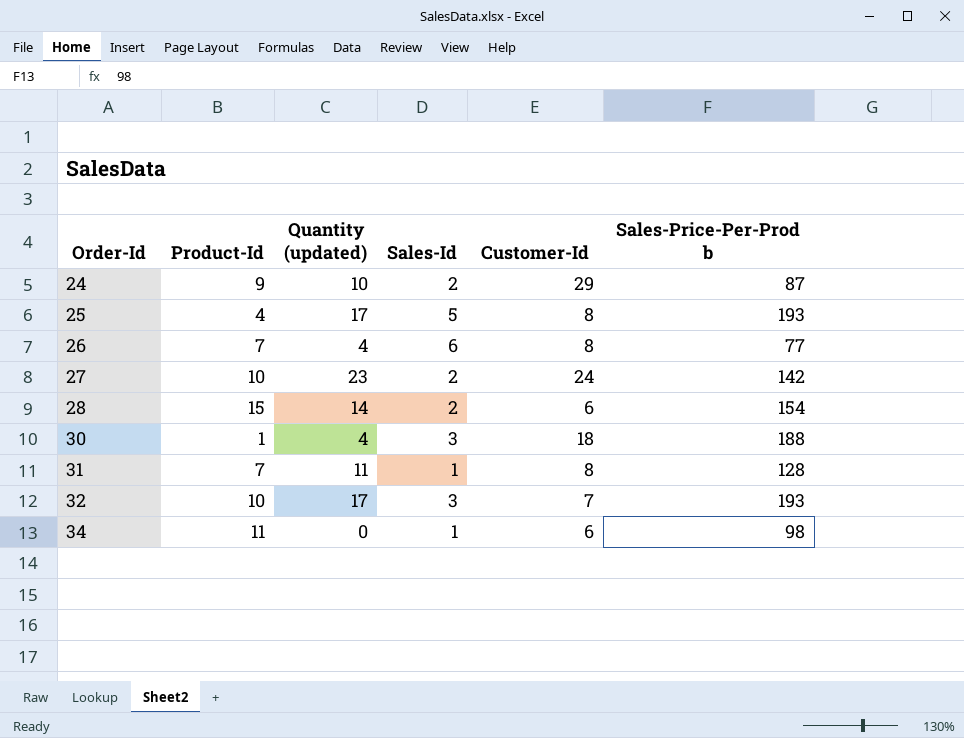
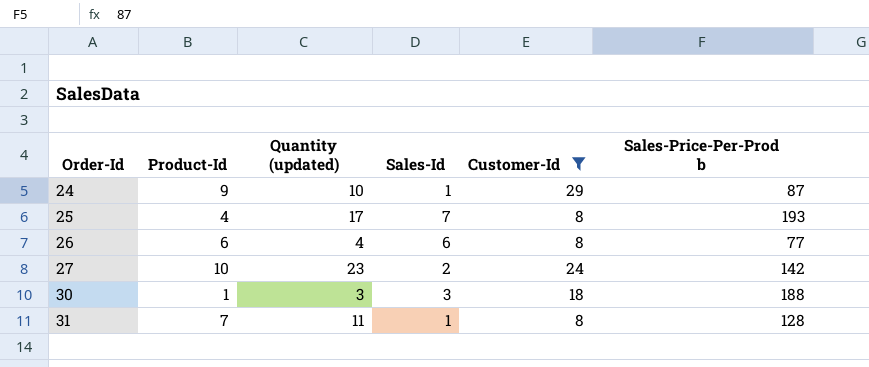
filter: none -> Customer-Id >= 8
24 | Sales-Id: 2 -> 1
25 | Sales-Id: 5 -> 7
26 | Product-Id: 7 -> 6
30 | Quantity (updated): 4 -> 3

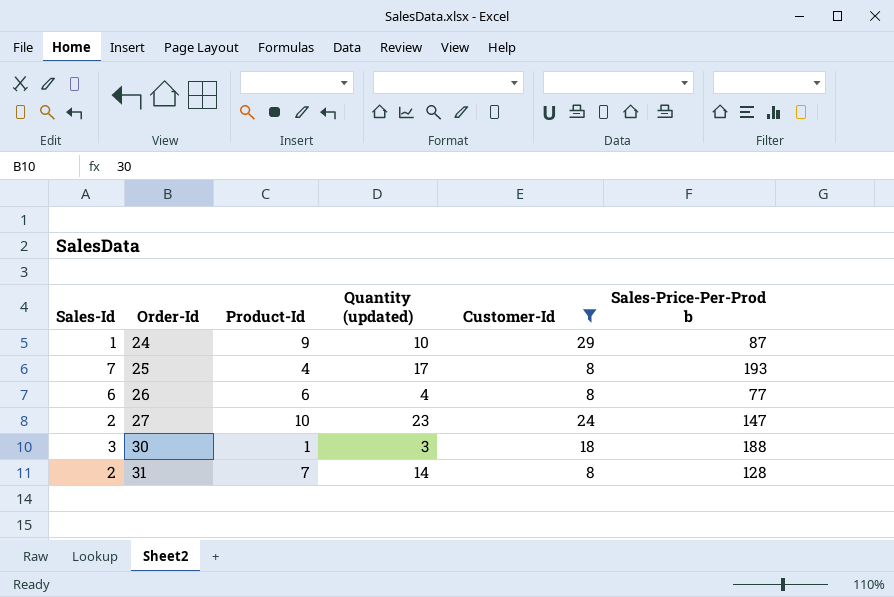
column Sales-Id | position: 4 -> 1
27 | Sales-Price-Per-Prod b: 142 -> 147
31 | Sales-Id: 1 -> 2
31 | Quantity (updated): 11 -> 14

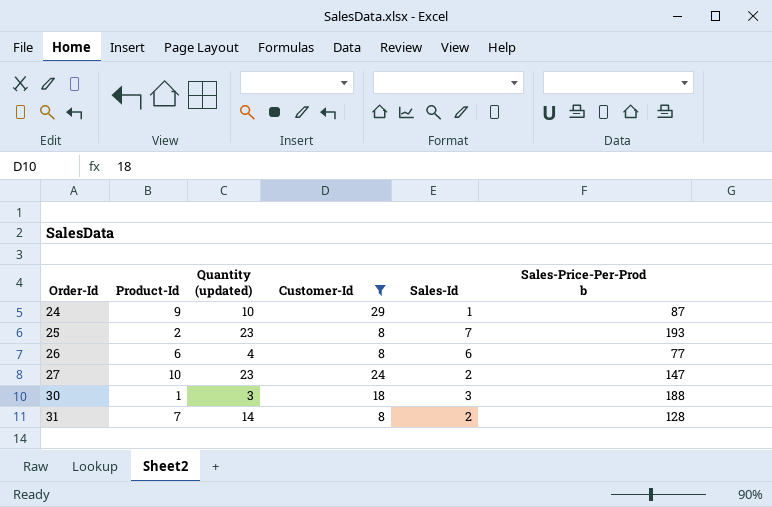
column Sales-Id | position: 1 -> 5
25 | Product-Id: 4 -> 2
25 | Quantity (updated): 17 -> 23

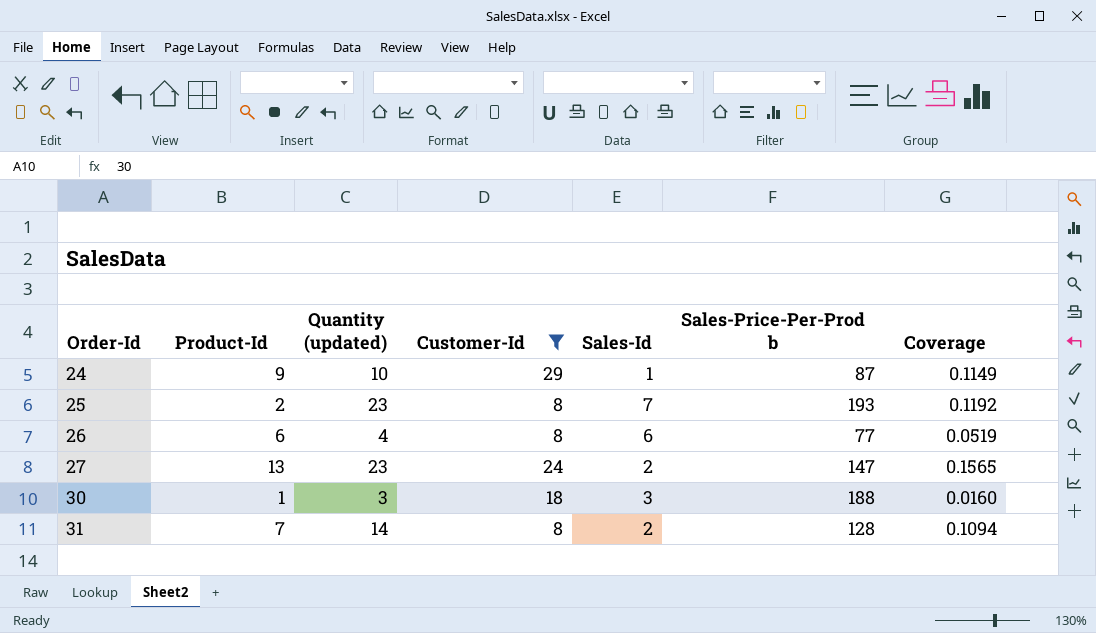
column Coverage | formula: none -> [Quantity (updated)] / [Sales-Price-Per-Prod b]
27 | Product-Id: 10 -> 13

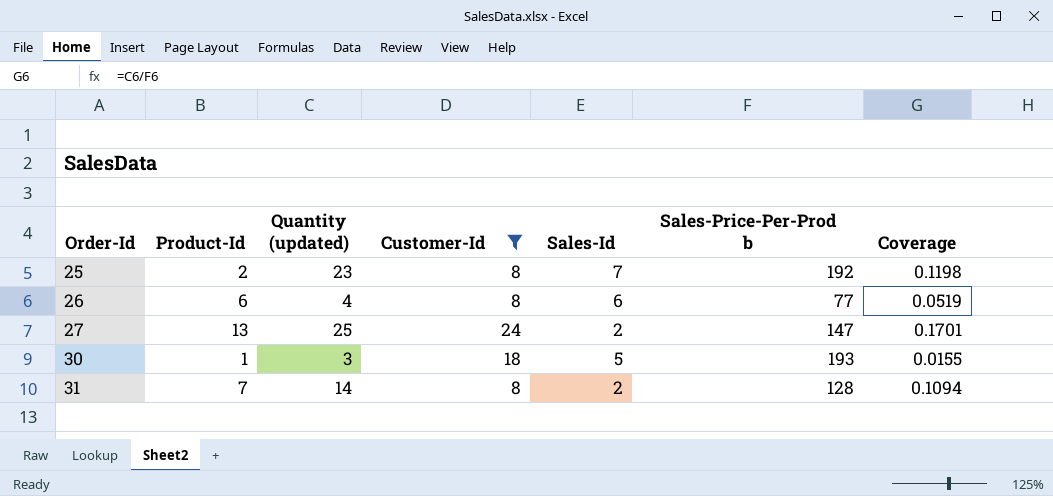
row 24: 9 | 10 | 29 | 1 | 87 | 0.1149 -> none
25 | Sales-Price-Per-Prod b: 193 -> 192
25 | Coverage: 0.1192 -> 0.1198
27 | Quantity (updated): 23 -> 25
27 | Coverage: 0.1565 -> 0.1701
30 | Sales-Id: 3 -> 5
30 | Sales-Price-Per-Prod b: 188 -> 193
30 | Coverage: 0.0160 -> 0.0155

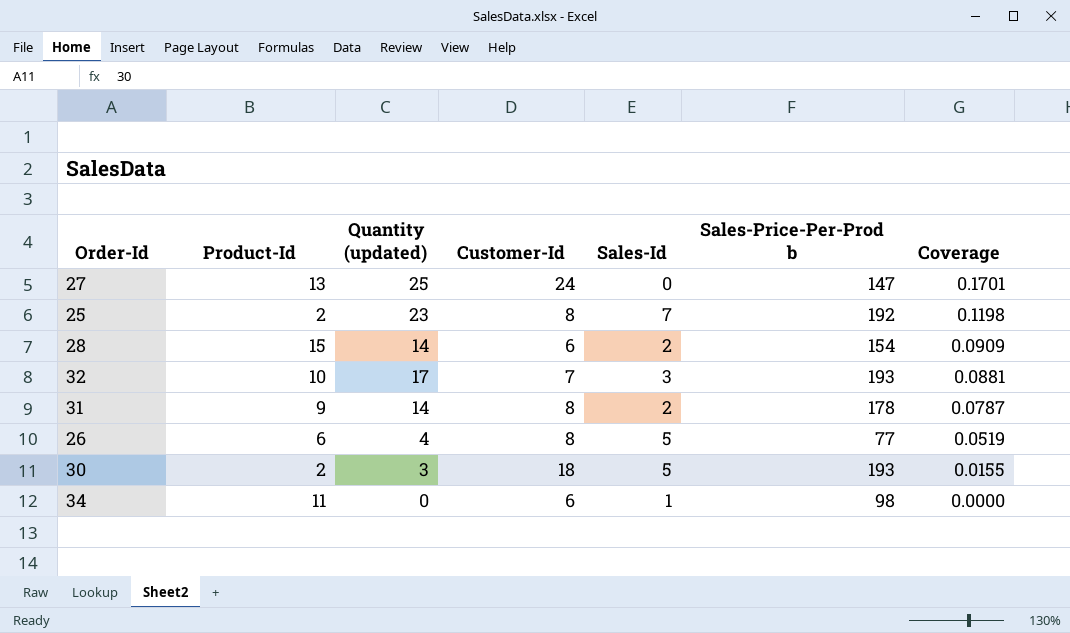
filter: Customer-Id >= 8 -> none
row order: Order-Id ascending -> Coverage descending
27 | Sales-Id: 2 -> 0
31 | Product-Id: 7 -> 9
31 | Sales-Price-Per-Prod b: 128 -> 178
31 | Coverage: 0.1094 -> 0.0787
26 | Sales-Id: 6 -> 5
30 | Product-Id: 1 -> 2

